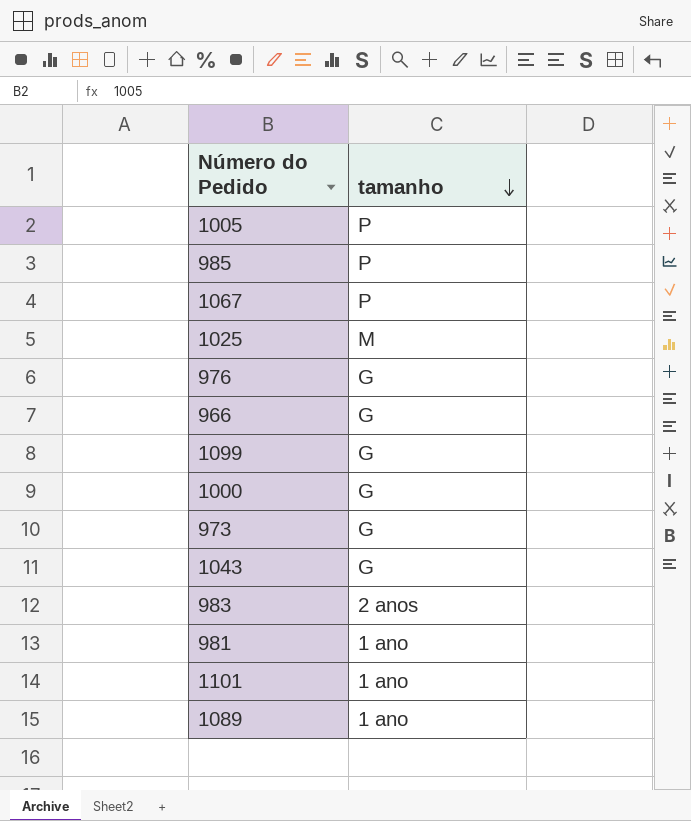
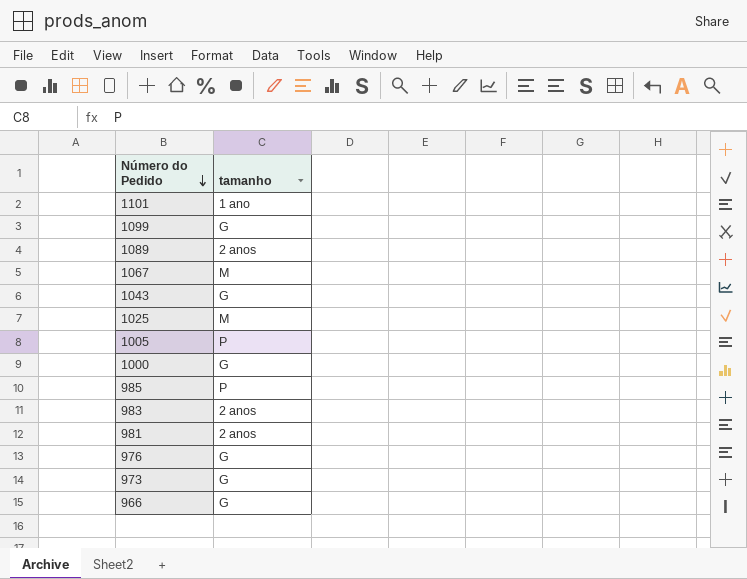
row order: tamanho descending -> Número do Pedido descending
1089 | tamanho: 1 ano -> 2 anos
1067 | tamanho: P -> M
981 | tamanho: 1 ano -> 2 anos

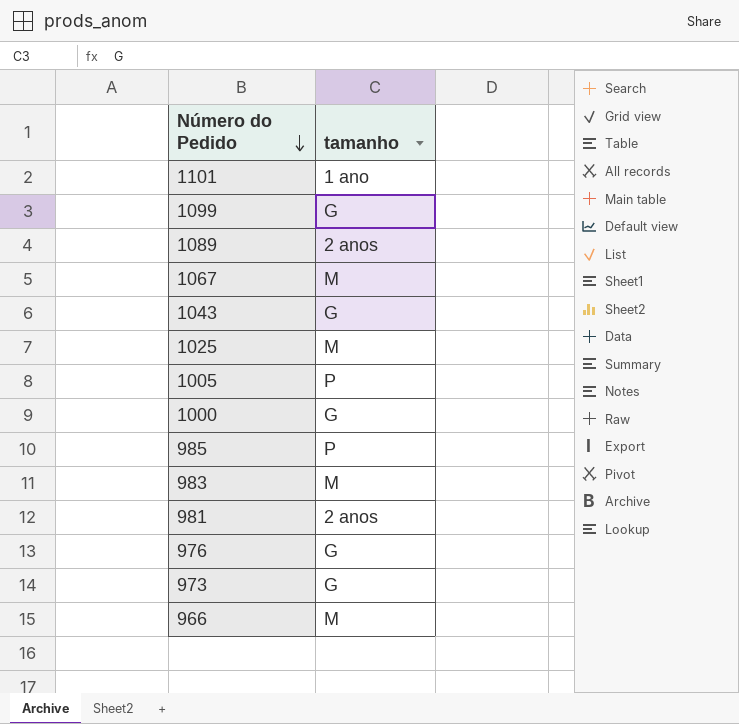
983 | tamanho: 2 anos -> M
966 | tamanho: G -> M

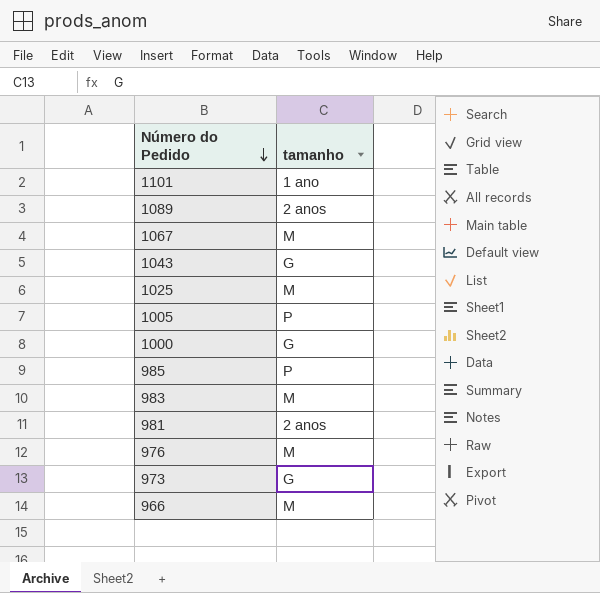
row 1099: G -> none
976 | tamanho: G -> M

